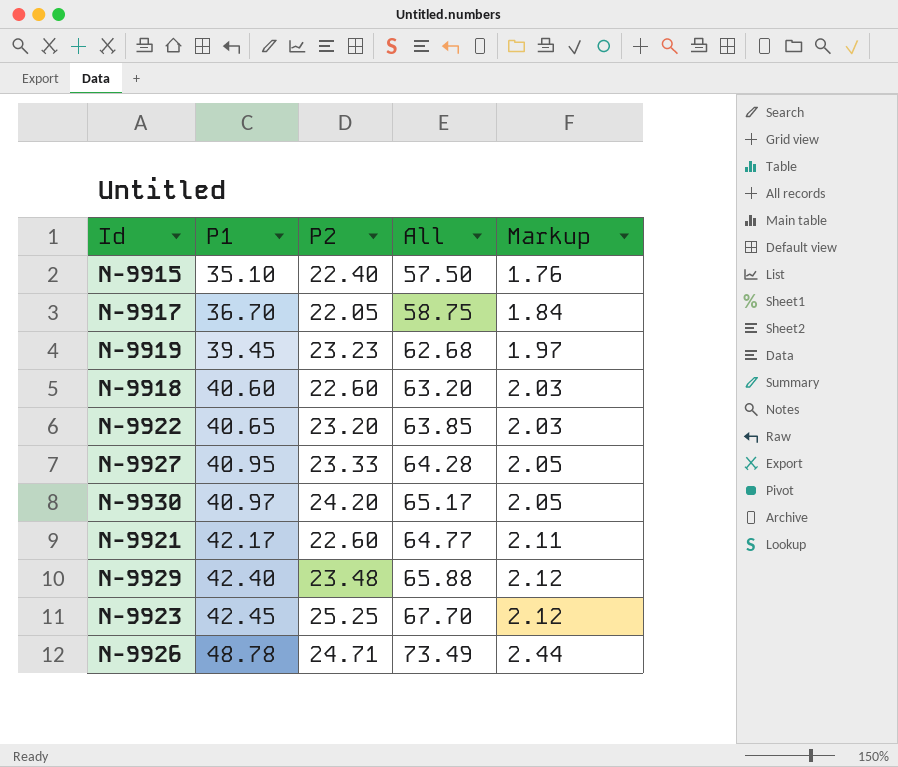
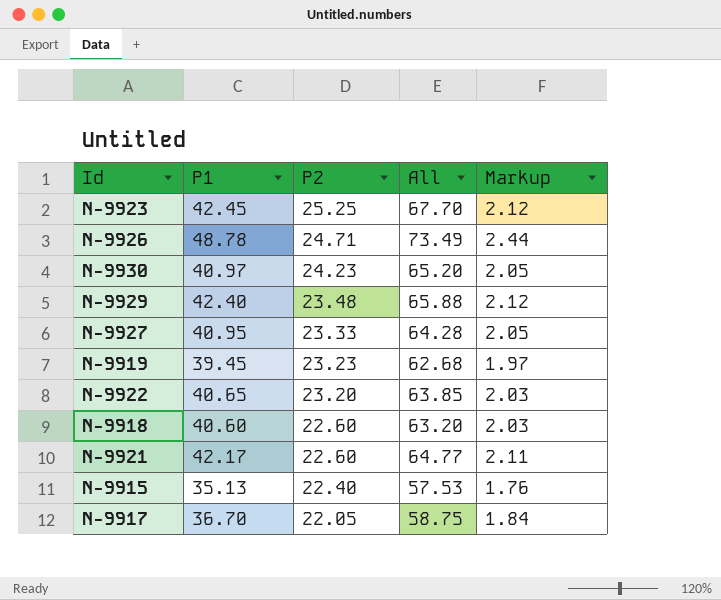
row order: P1 ascending -> P2 descending
N-9930 | P2: 24.20 -> 24.23
N-9930 | All: 65.17 -> 65.20
N-9915 | P1: 35.10 -> 35.13
N-9915 | All: 57.50 -> 57.53

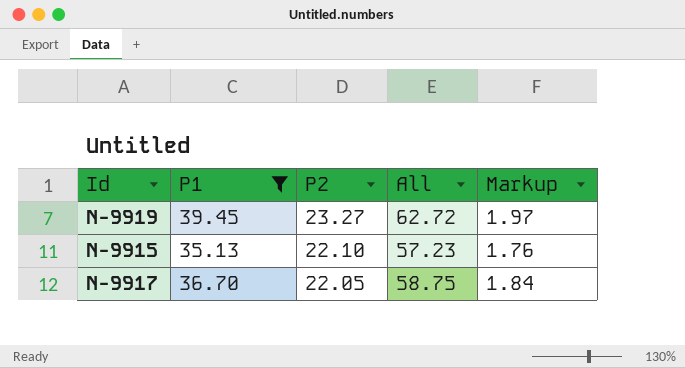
filter: none -> P1 <= 39.45
N-9919 | P2: 23.23 -> 23.27
N-9919 | All: 62.68 -> 62.72
N-9915 | P2: 22.40 -> 22.10
N-9915 | All: 57.53 -> 57.23

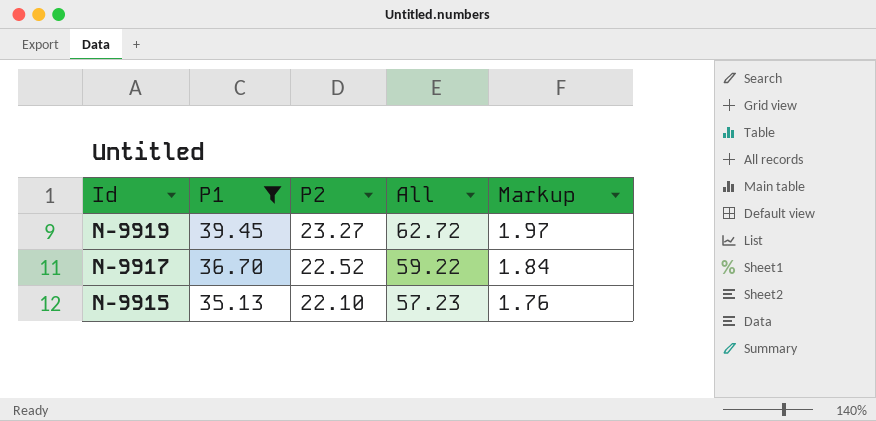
row order: P2 descending -> Id descending
N-9917 | P2: 22.05 -> 22.52
N-9917 | All: 58.75 -> 59.22

